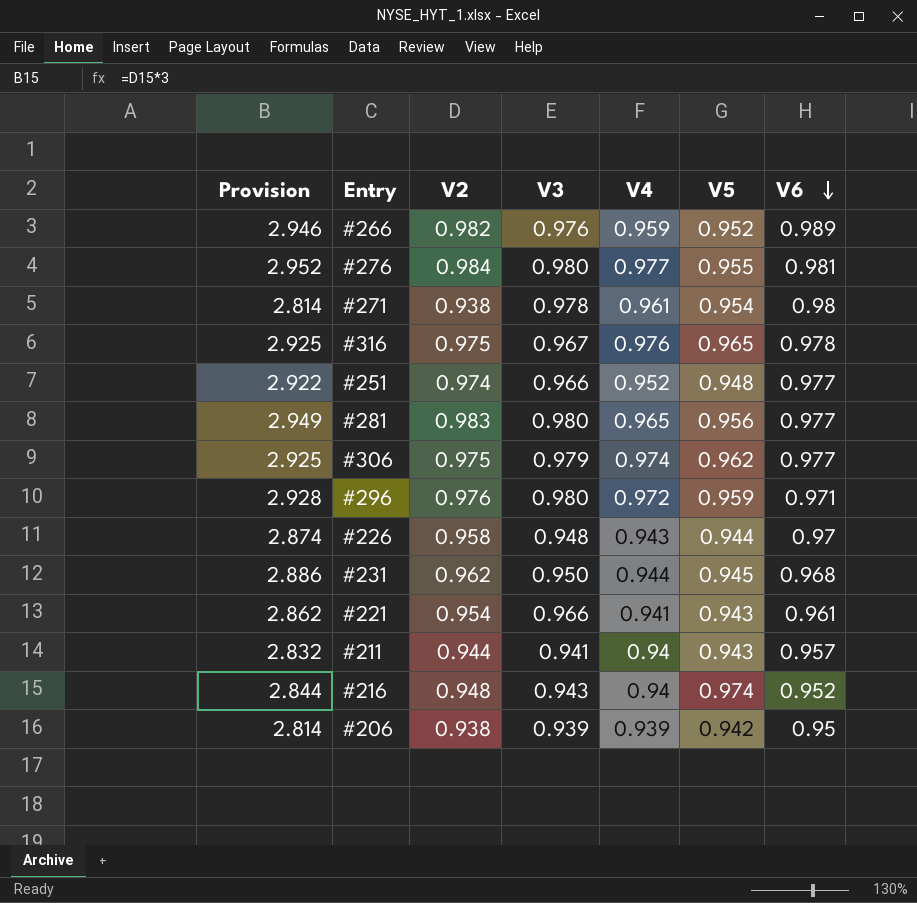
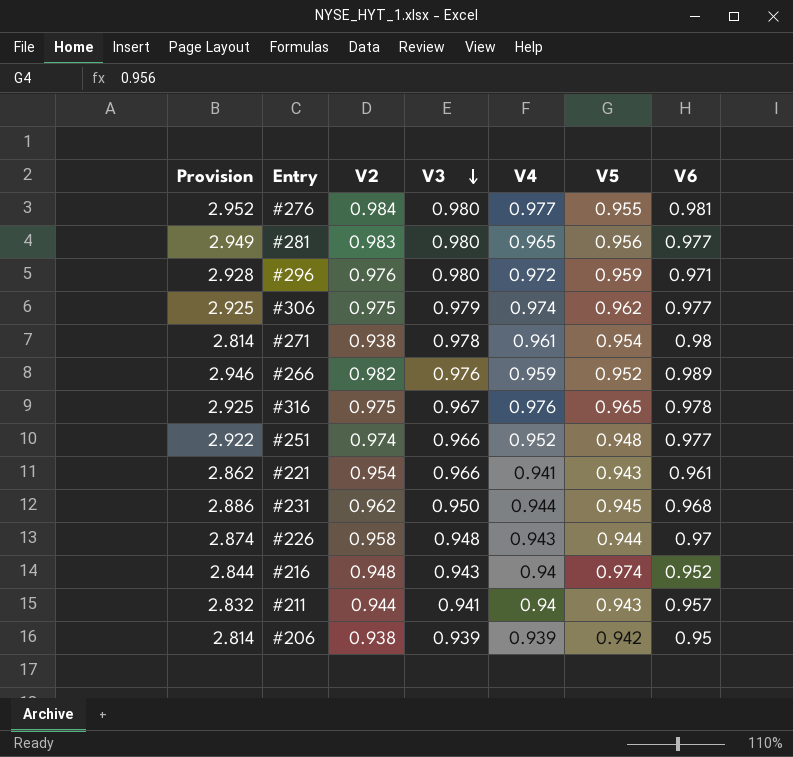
row order: V6 descending -> V3 descending

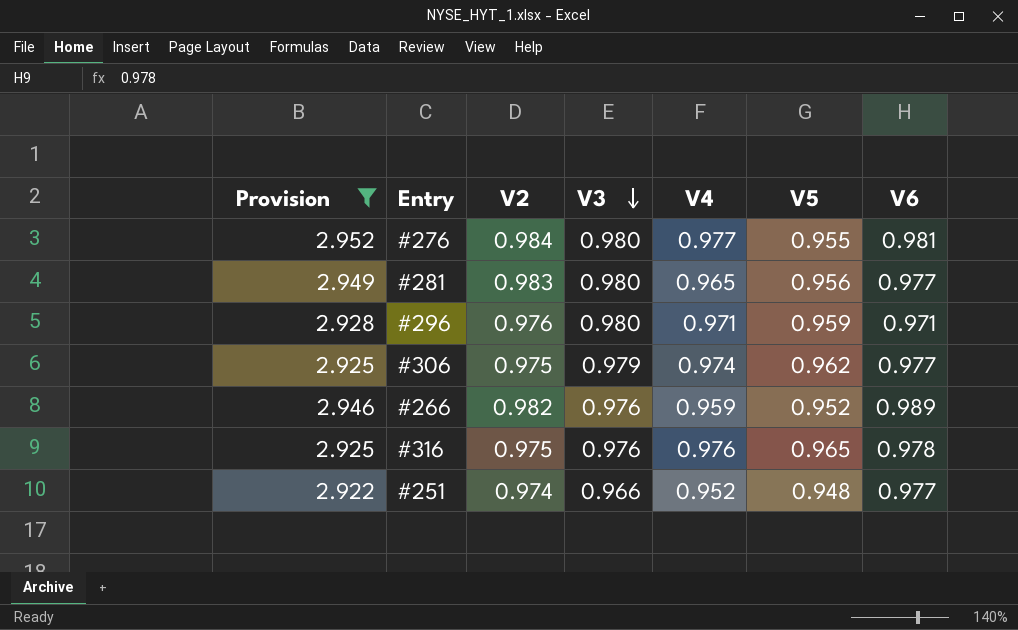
filter: none -> Provision >= 2.922
#296 | V4: 0.972 -> 0.971
#316 | V3: 0.967 -> 0.976

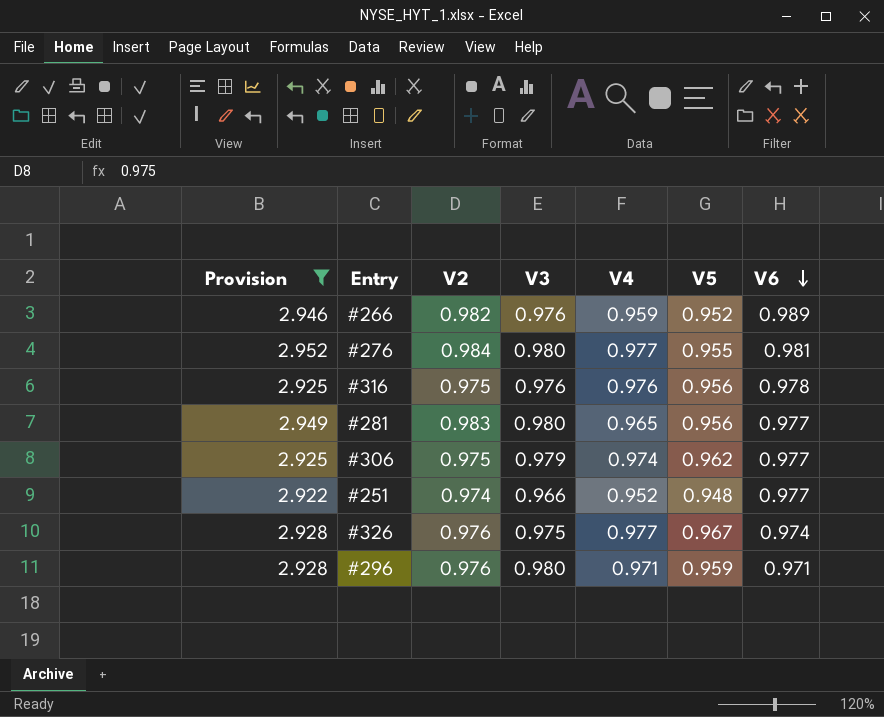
row order: V3 descending -> V6 descending
#316 | V5: 0.965 -> 0.956
row #326: none -> 2.928 | 0.976 | 0.975 | 0.977 | 0.967 | 0.974

